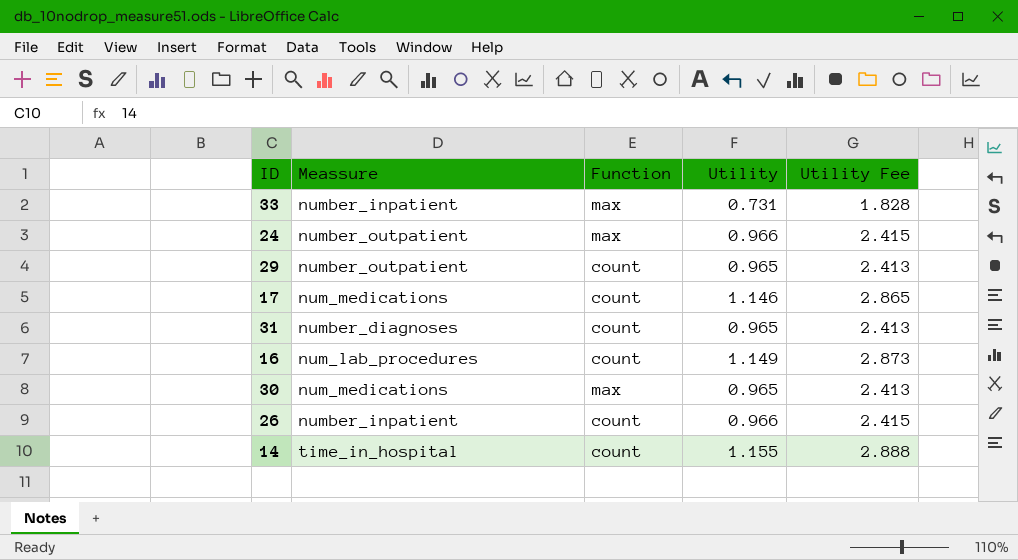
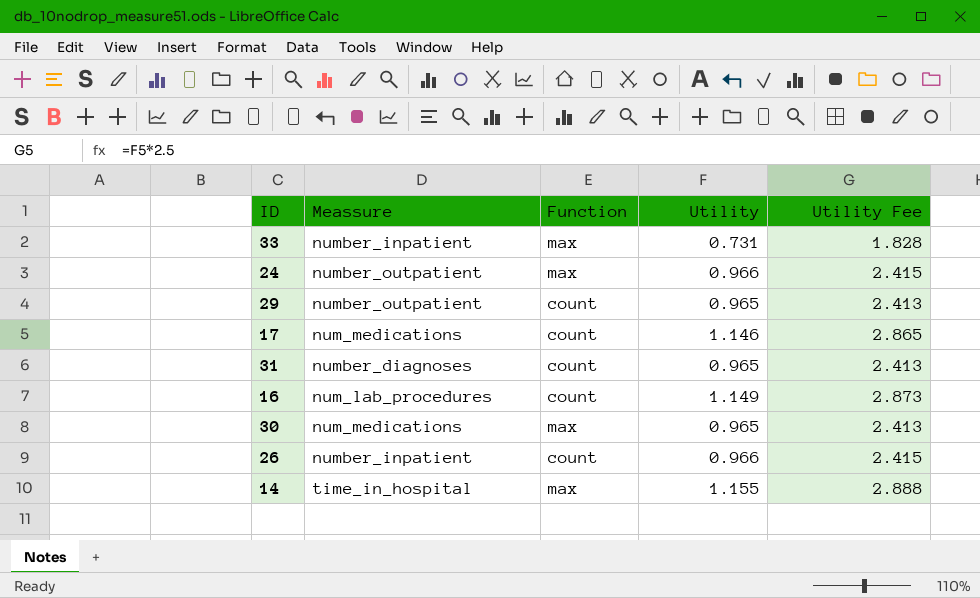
14 | Function: count -> max

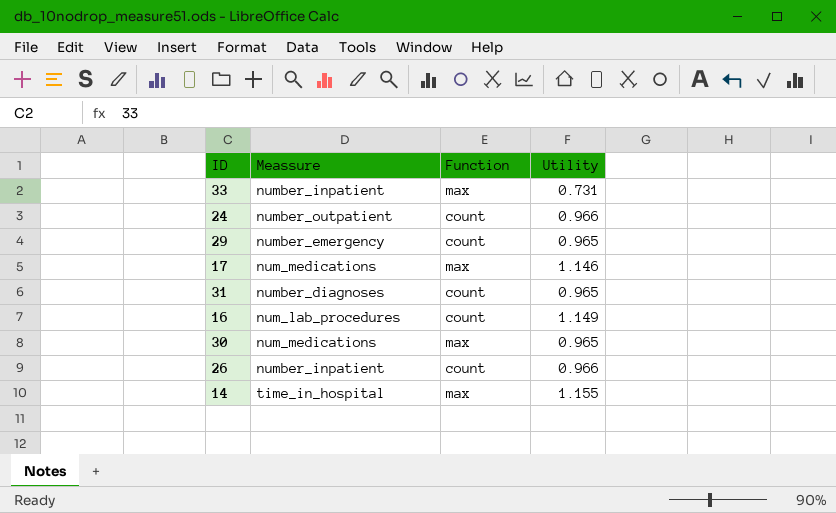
column Utility Fee | formula: [Utility] * 2.5 -> none
24 | Function: max -> count
29 | Meassure: number_outpatient -> number_emergency
17 | Function: count -> max

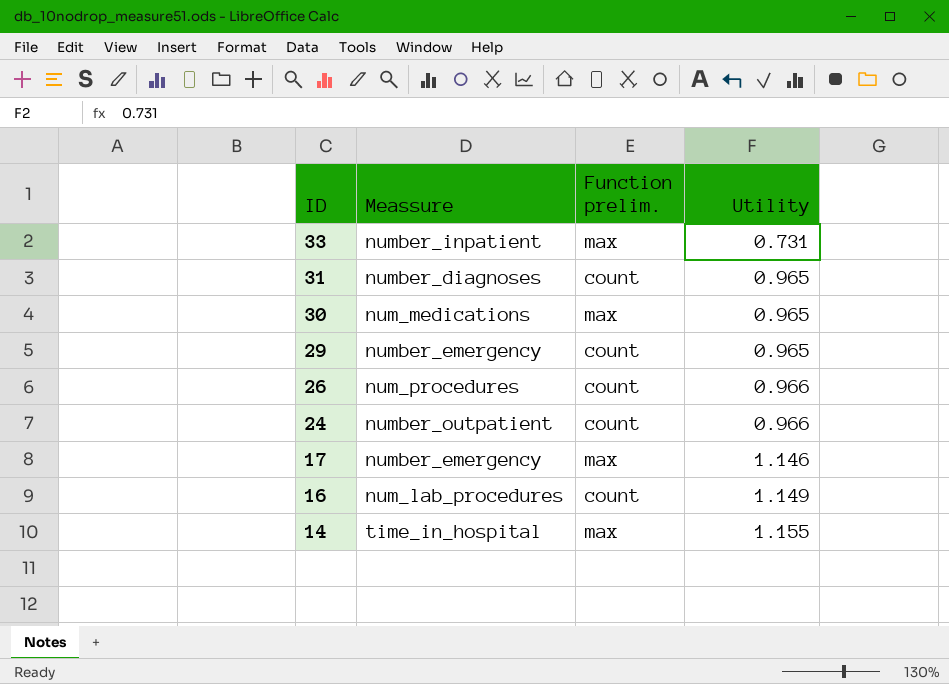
row order: none -> ID descending
column name: Function -> Function prelim.
26 | Meassure: number_inpatient -> num_procedures
17 | Meassure: num_medications -> number_emergency

